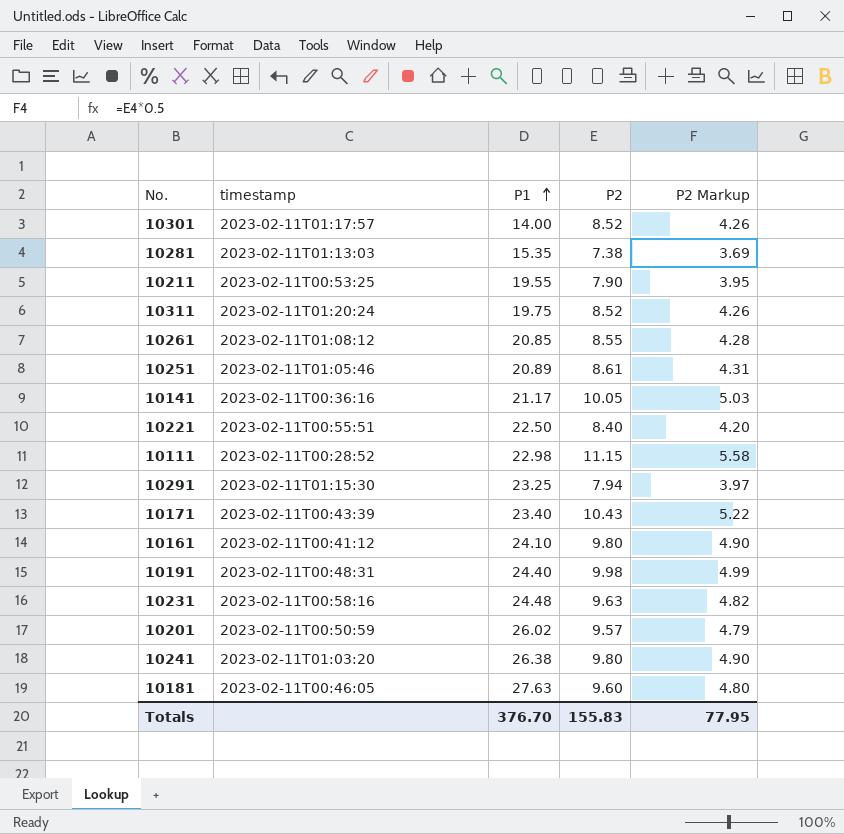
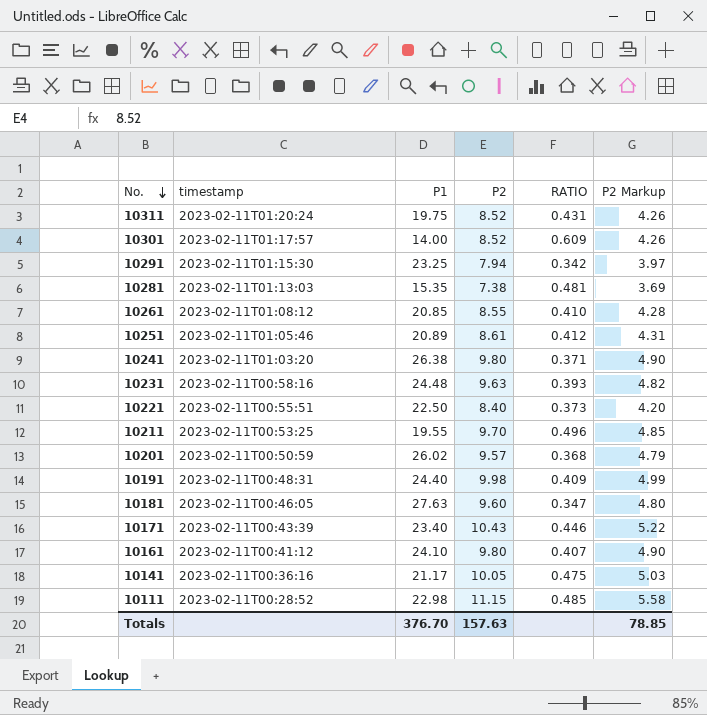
row order: P1 ascending -> No. descending
column RATIO | formula: none -> [P2] / [P1]
10211 | P2: 7.90 -> 9.70
10211 | P2 Markup: 3.95 -> 4.85
Totals | P2: 155.83 -> 157.63
Totals | P2 Markup: 77.95 -> 78.85

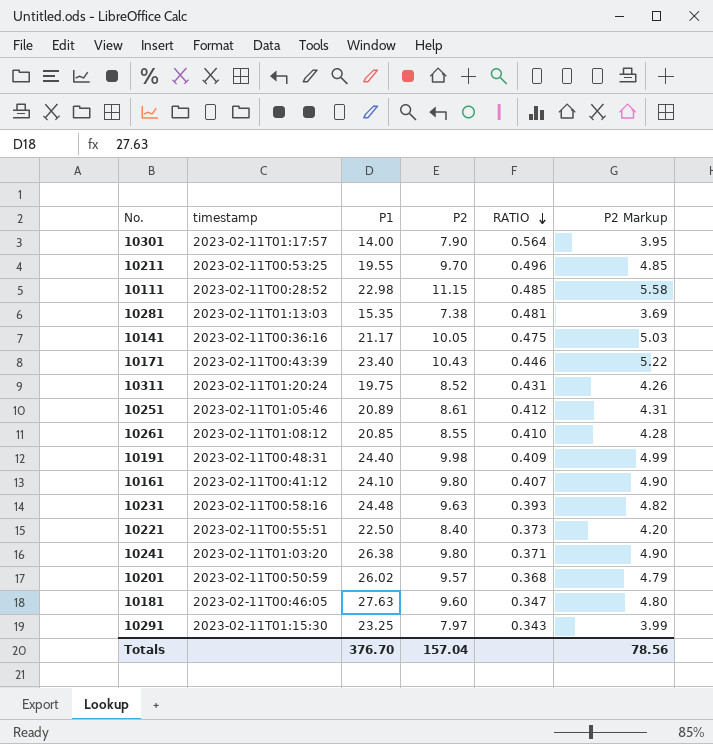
row order: No. descending -> RATIO descending
10301 | P2: 8.52 -> 7.90
10301 | RATIO: 0.609 -> 0.564
10301 | P2 Markup: 4.26 -> 3.95
10291 | P2: 7.94 -> 7.97
10291 | RATIO: 0.342 -> 0.343
10291 | P2 Markup: 3.97 -> 3.99
Totals | P2: 157.63 -> 157.04
Totals | P2 Markup: 78.85 -> 78.56

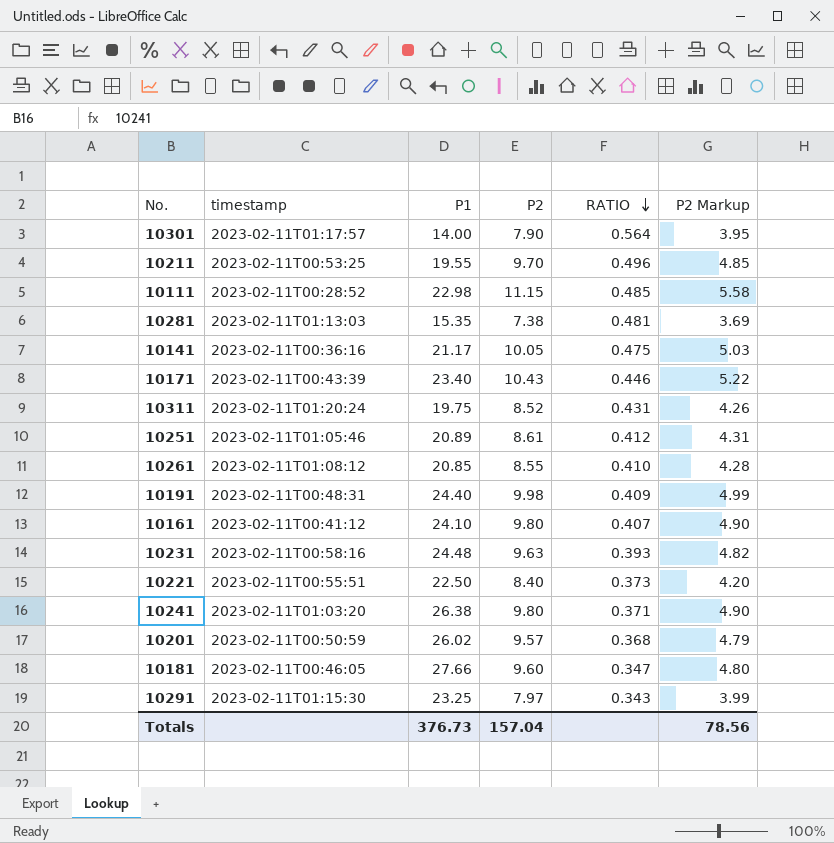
10181 | P1: 27.63 -> 27.66
Totals | P1: 376.70 -> 376.73

